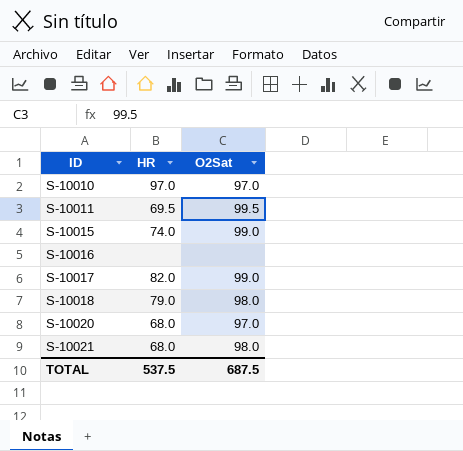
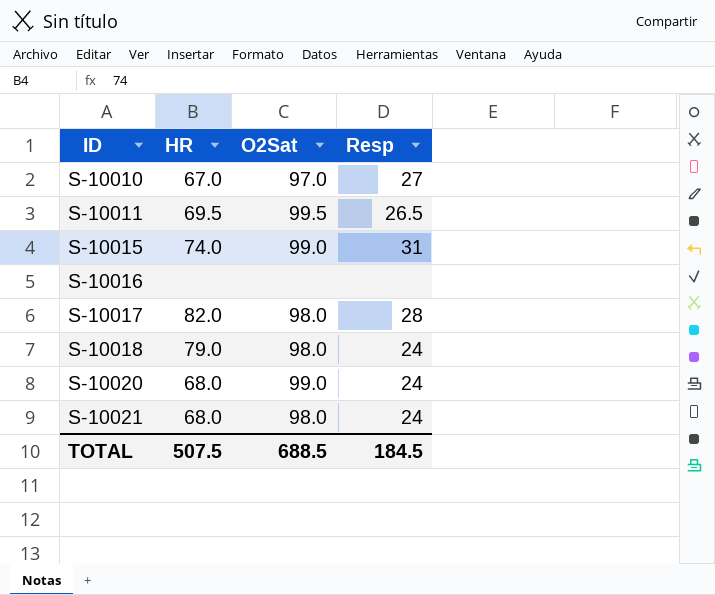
column Resp | position: none -> 4
S-10010 | HR: 97.0 -> 67.0
S-10017 | O2Sat: 99.0 -> 98.0
S-10020 | O2Sat: 97.0 -> 99.0
TOTAL | HR: 537.5 -> 507.5
TOTAL | O2Sat: 687.5 -> 688.5

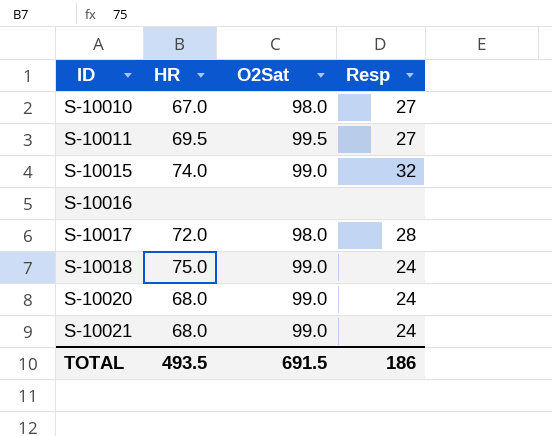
S-10010 | O2Sat: 97.0 -> 98.0
S-10011 | Resp: 26.5 -> 27
S-10015 | Resp: 31 -> 32
S-10017 | HR: 82.0 -> 72.0
S-10018 | HR: 79.0 -> 75.0
S-10018 | O2Sat: 98.0 -> 99.0
S-10021 | O2Sat: 98.0 -> 99.0
TOTAL | HR: 507.5 -> 493.5
TOTAL | O2Sat: 688.5 -> 691.5
TOTAL | Resp: 184.5 -> 186

